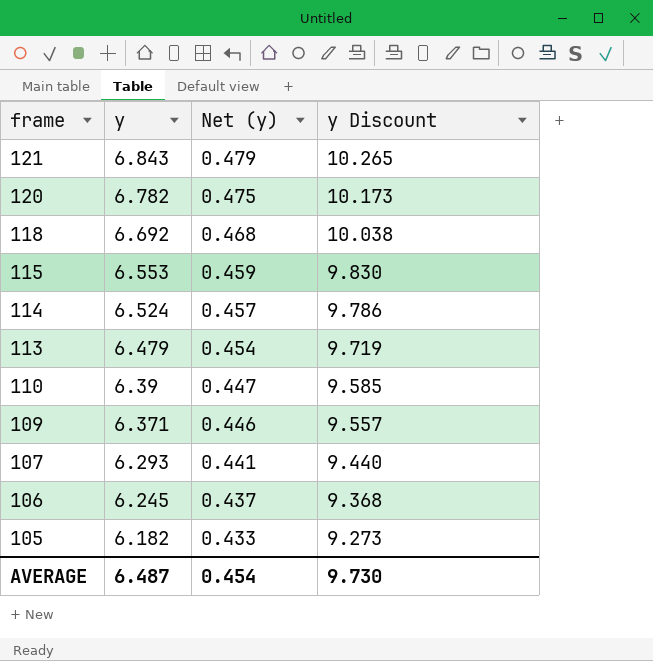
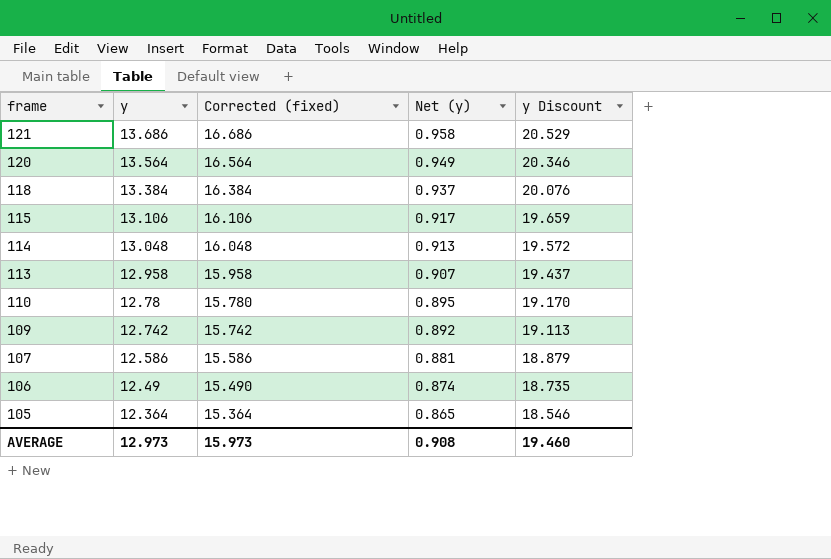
column Corrected (fixed) | formula: none -> [y] + 3
121 | y: 6.843 -> 13.686
121 | Net (y): 0.479 -> 0.958
121 | y Discount: 10.265 -> 20.529
120 | y: 6.782 -> 13.564
120 | Net (y): 0.475 -> 0.949
120 | y Discount: 10.173 -> 20.346
118 | y: 6.692 -> 13.384
118 | Net (y): 0.468 -> 0.937
118 | y Discount: 10.038 -> 20.076
115 | y: 6.553 -> 13.106
115 | Net (y): 0.459 -> 0.917
115 | y Discount: 9.830 -> 19.659
114 | y: 6.524 -> 13.048
114 | Net (y): 0.457 -> 0.913
114 | y Discount: 9.786 -> 19.572
113 | y: 6.479 -> 12.958
113 | Net (y): 0.454 -> 0.907
113 | y Discount: 9.719 -> 19.437
110 | y: 6.39 -> 12.78
110 | Net (y): 0.447 -> 0.895
110 | y Discount: 9.585 -> 19.170
109 | y: 6.371 -> 12.742
109 | Net (y): 0.446 -> 0.892
109 | y Discount: 9.557 -> 19.113
107 | y: 6.293 -> 12.586
107 | Net (y): 0.441 -> 0.881
107 | y Discount: 9.440 -> 18.879
106 | y: 6.245 -> 12.49
106 | Net (y): 0.437 -> 0.874
106 | y Discount: 9.368 -> 18.735
105 | y: 6.182 -> 12.364
105 | Net (y): 0.433 -> 0.865
105 | y Discount: 9.273 -> 18.546
AVERAGE | y: 6.487 -> 12.973
AVERAGE | Net (y): 0.454 -> 0.908
AVERAGE | y Discount: 9.730 -> 19.460

